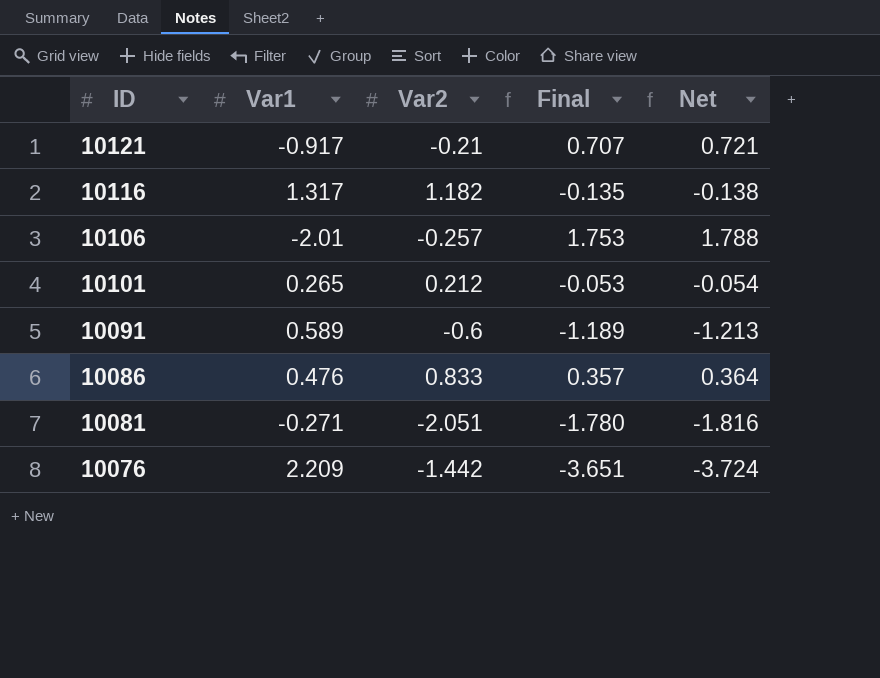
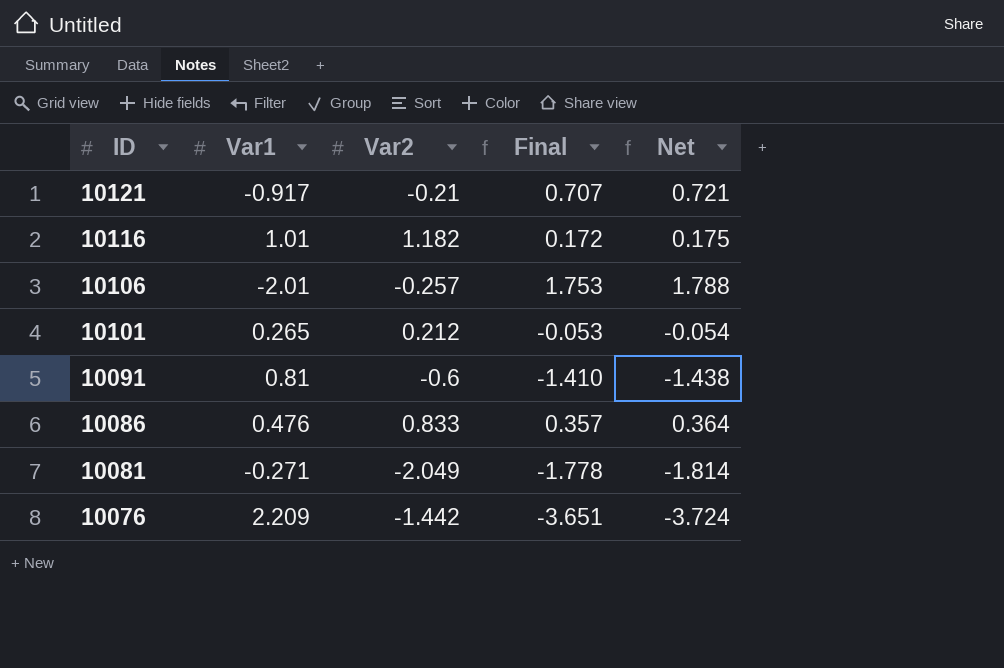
10116 | Var1: 1.317 -> 1.01
10116 | Final: -0.135 -> 0.172
10116 | Net: -0.138 -> 0.175
10091 | Var1: 0.589 -> 0.81
10091 | Final: -1.189 -> -1.410
10091 | Net: -1.213 -> -1.438
10081 | Var2: -2.051 -> -2.049
10081 | Final: -1.780 -> -1.778
10081 | Net: -1.816 -> -1.814

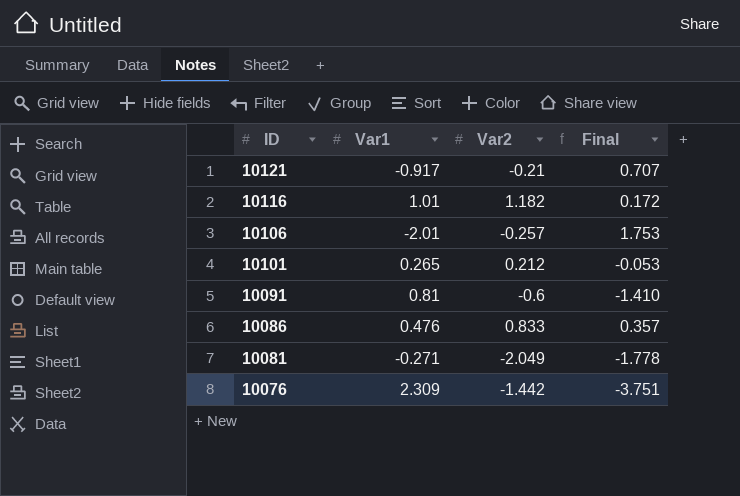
column Net | formula: [Final] * 1.02 -> none
10076 | Var1: 2.209 -> 2.309
10076 | Final: -3.651 -> -3.751

